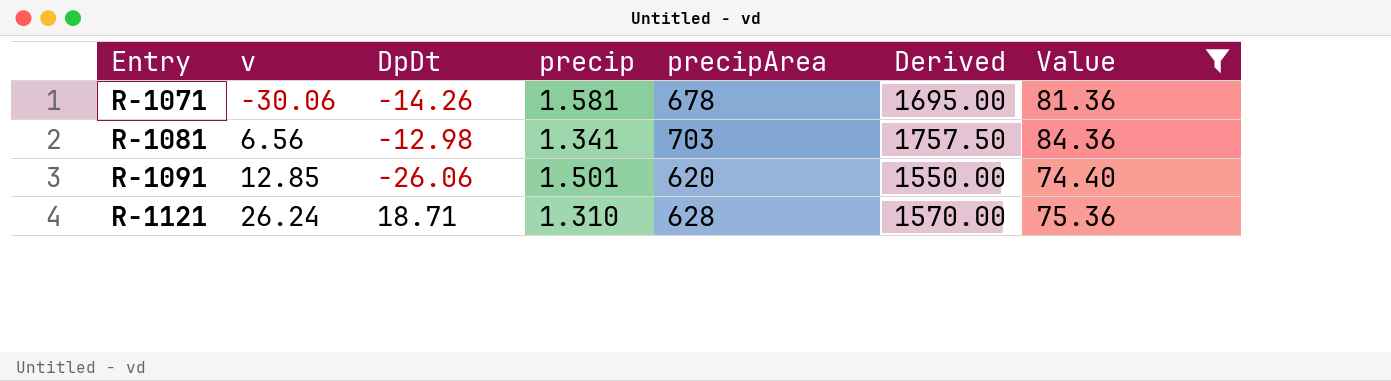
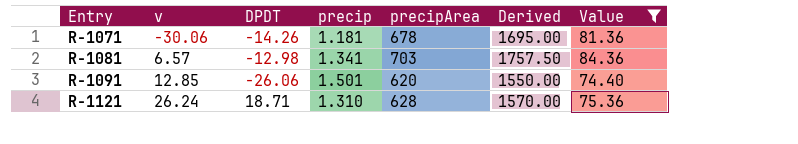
column name: DpDt -> DPDT
R-1071 | precip: 1.581 -> 1.181
R-1081 | v: 6.56 -> 6.57

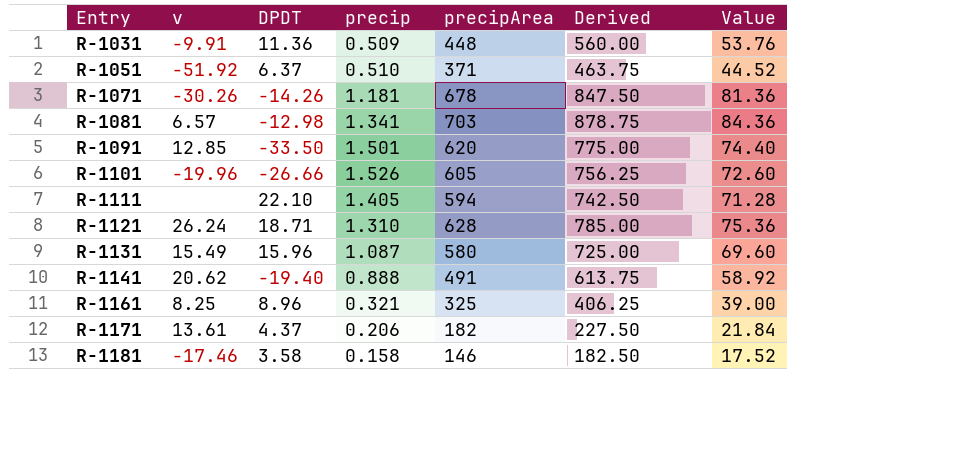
filter: Value >= 74.40 -> none
column Derived | formula: [precipArea] * 2.5 -> [precipArea] * 1.25
R-1071 | v: -30.06 -> -30.26
R-1091 | DPDT: -26.06 -> -33.50

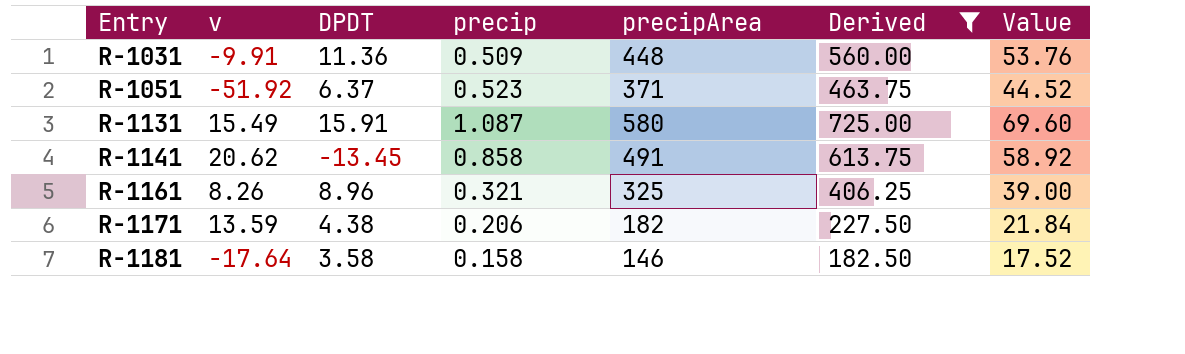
filter: none -> Derived <= 725.00
R-1051 | precip: 0.510 -> 0.523
R-1131 | DPDT: 15.96 -> 15.91
R-1141 | DPDT: -19.40 -> -13.45
R-1141 | precip: 0.888 -> 0.858
R-1161 | v: 8.25 -> 8.26
R-1171 | v: 13.61 -> 13.59
R-1171 | DPDT: 4.37 -> 4.38
R-1181 | v: -17.46 -> -17.64

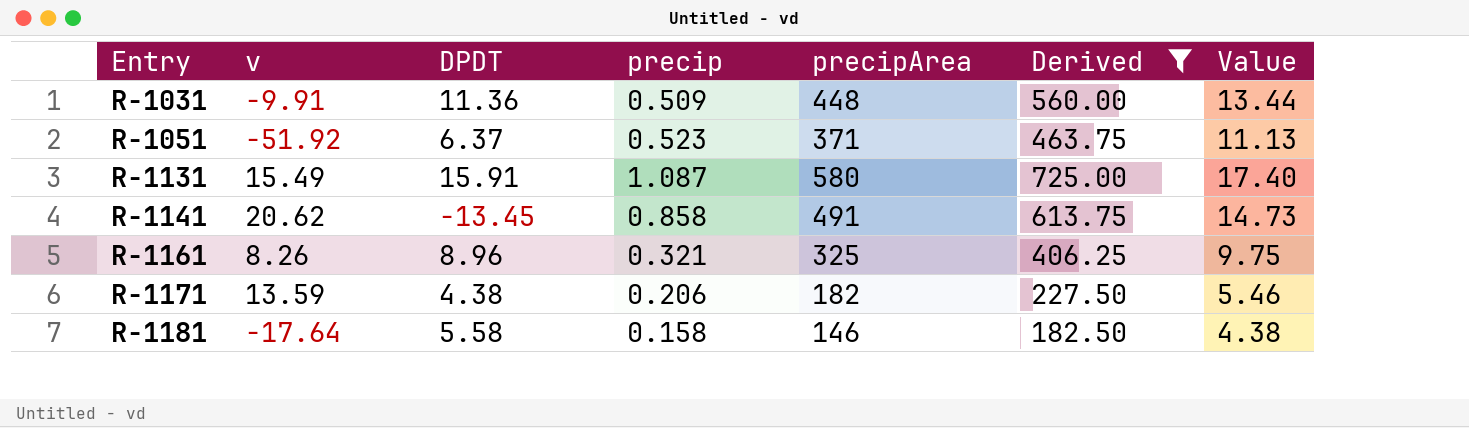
column Value | formula: [precipArea] * 0.12 -> [precipArea] * 0.03
R-1181 | DPDT: 3.58 -> 5.58

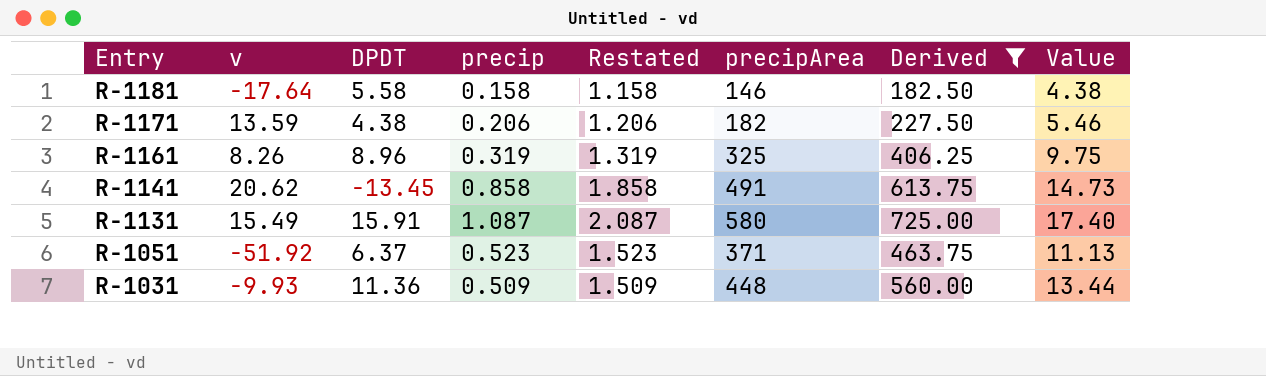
row order: Entry ascending -> Entry descending
column Restated | formula: none -> [precip] + 1
R-1161 | precip: 0.321 -> 0.319
R-1031 | v: -9.91 -> -9.93

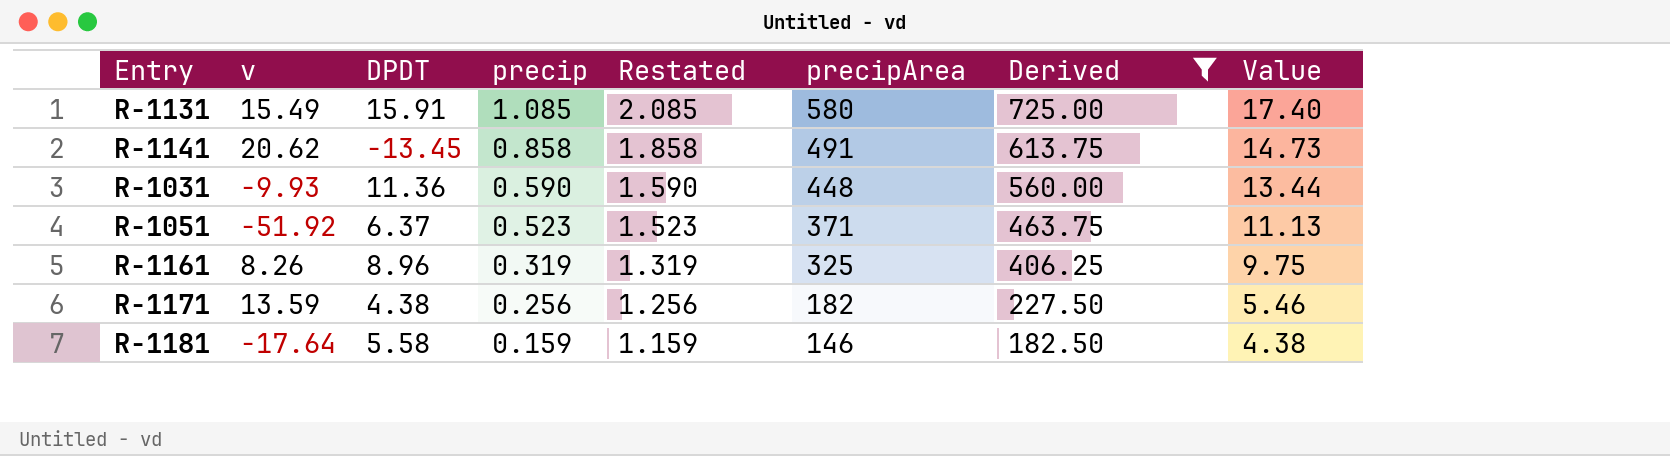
row order: Entry descending -> precip descending
R-1131 | precip: 1.087 -> 1.085
R-1131 | Restated: 2.087 -> 2.085
R-1031 | precip: 0.509 -> 0.590
R-1031 | Restated: 1.509 -> 1.590
R-1171 | precip: 0.206 -> 0.256
R-1171 | Restated: 1.206 -> 1.256
R-1181 | precip: 0.158 -> 0.159
R-1181 | Restated: 1.158 -> 1.159

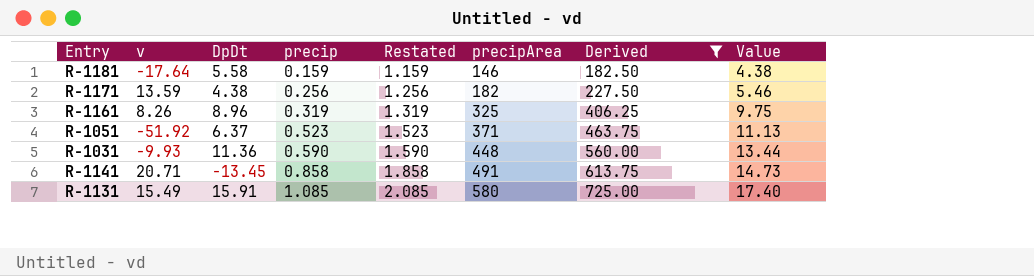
row order: precip descending -> precip ascending
column name: DPDT -> DpDt
R-1141 | v: 20.62 -> 20.71

